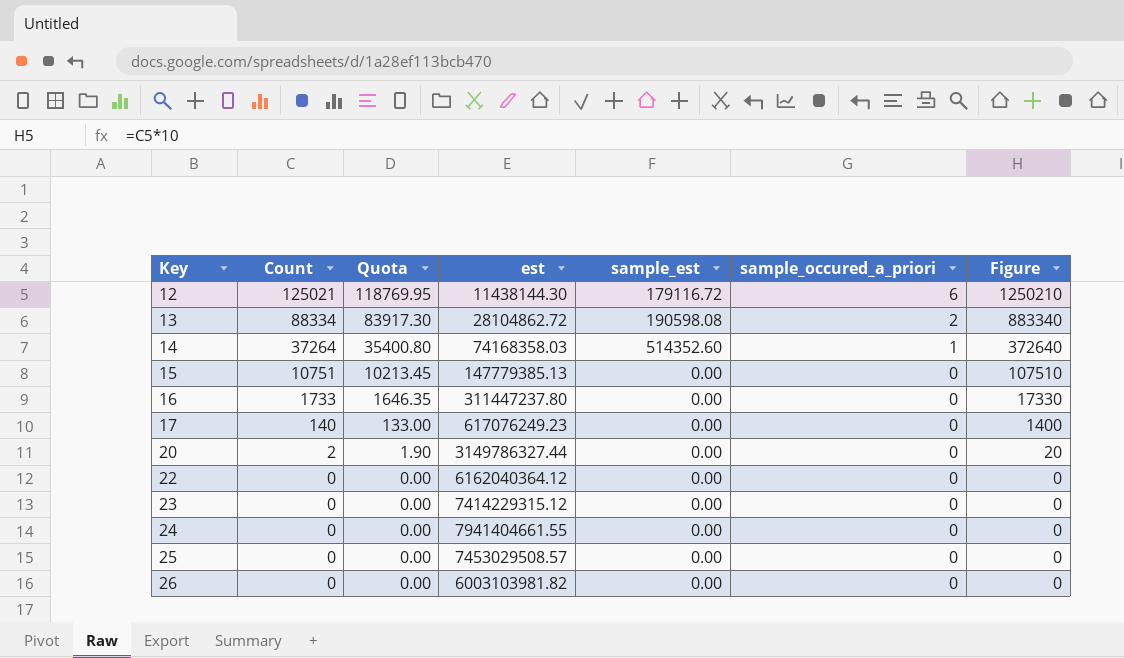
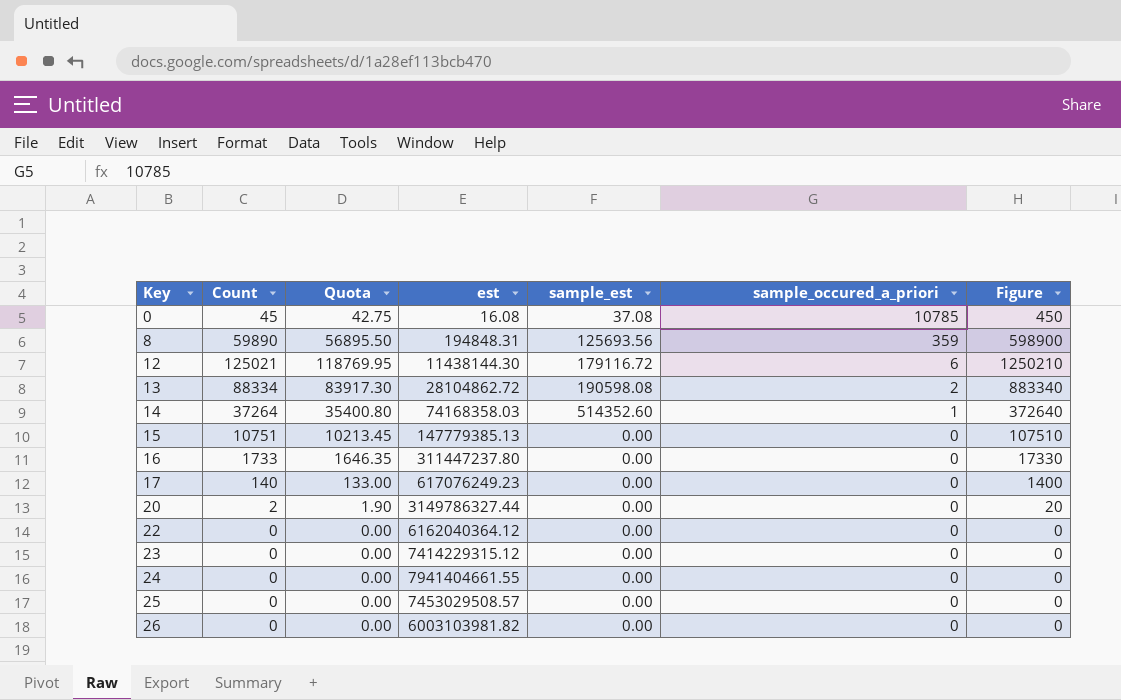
row 0: none -> 45 | 42.75 | 16.08 | 37.08 | 10785 | 450
row 8: none -> 59890 | 56895.50 | 194848.31 | 125693.56 | 359 | 598900

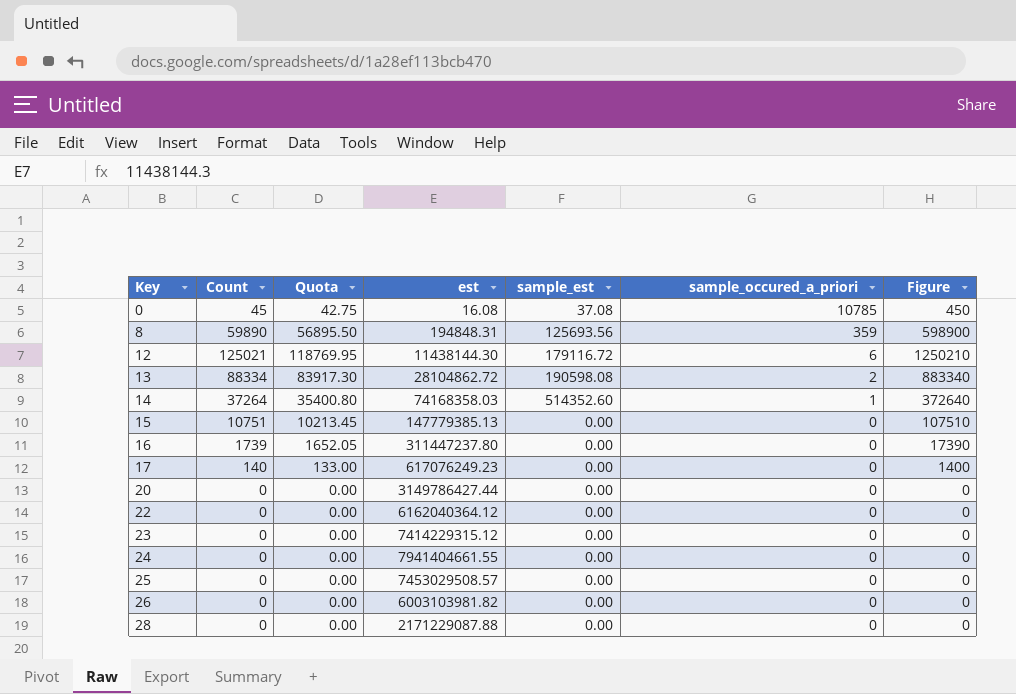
16 | Count: 1733 -> 1739
16 | Quota: 1646.35 -> 1652.05
16 | Figure: 17330 -> 17390
20 | Count: 2 -> 0
20 | Quota: 1.90 -> 0.00
20 | est: 3149786327.44 -> 3149786427.44
20 | Figure: 20 -> 0
row 28: none -> 0 | 0.00 | 2171229087.88 | 0.00 | 0 | 0

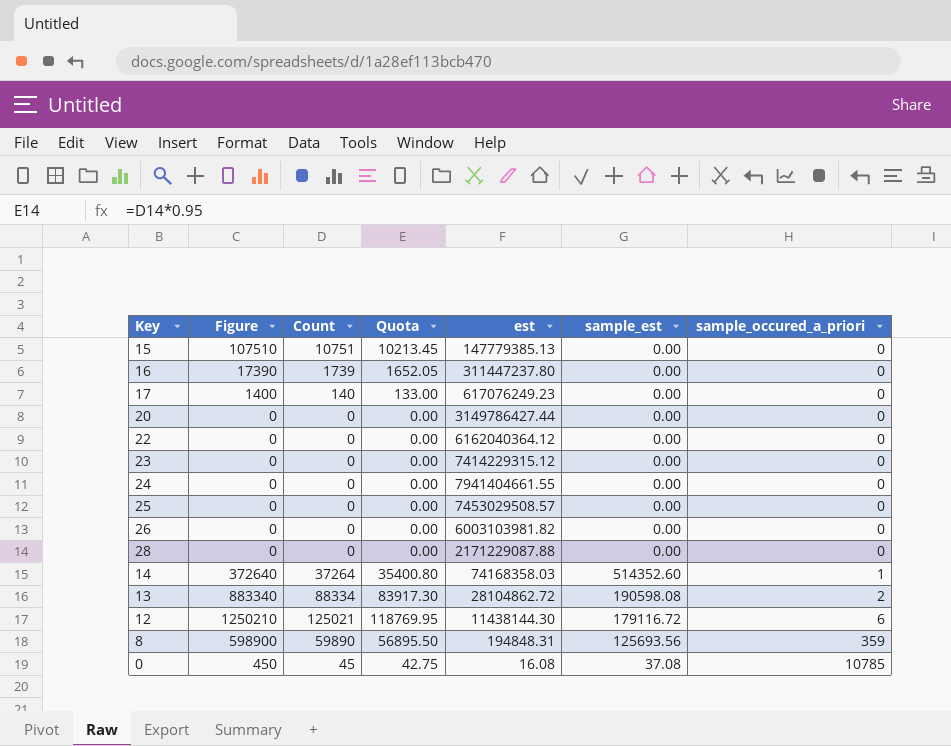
row order: Key ascending -> sample_occured_a_priori ascending
column Figure | position: 7 -> 2

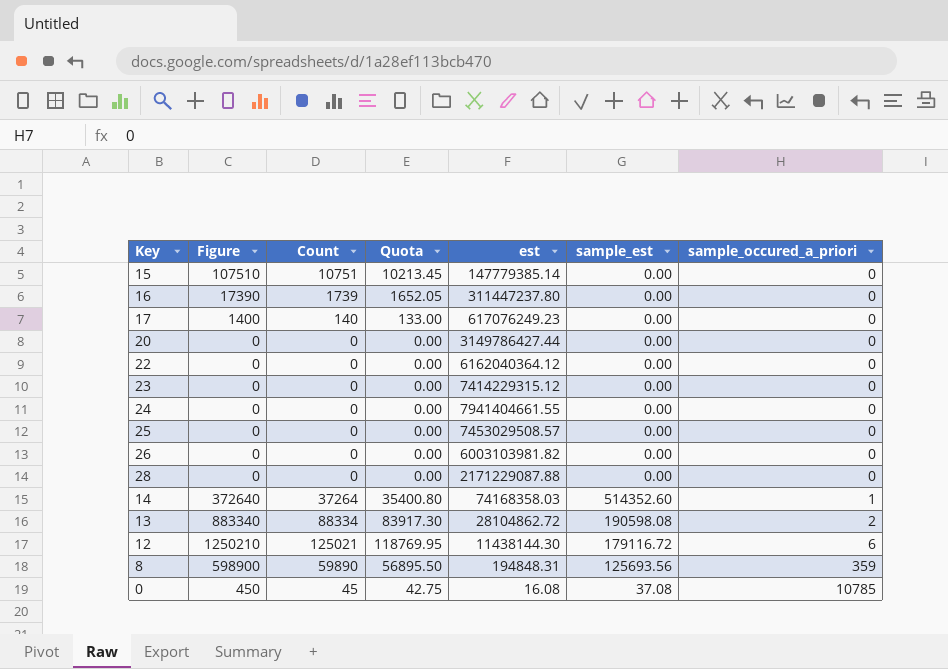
15 | est: 147779385.13 -> 147779385.14

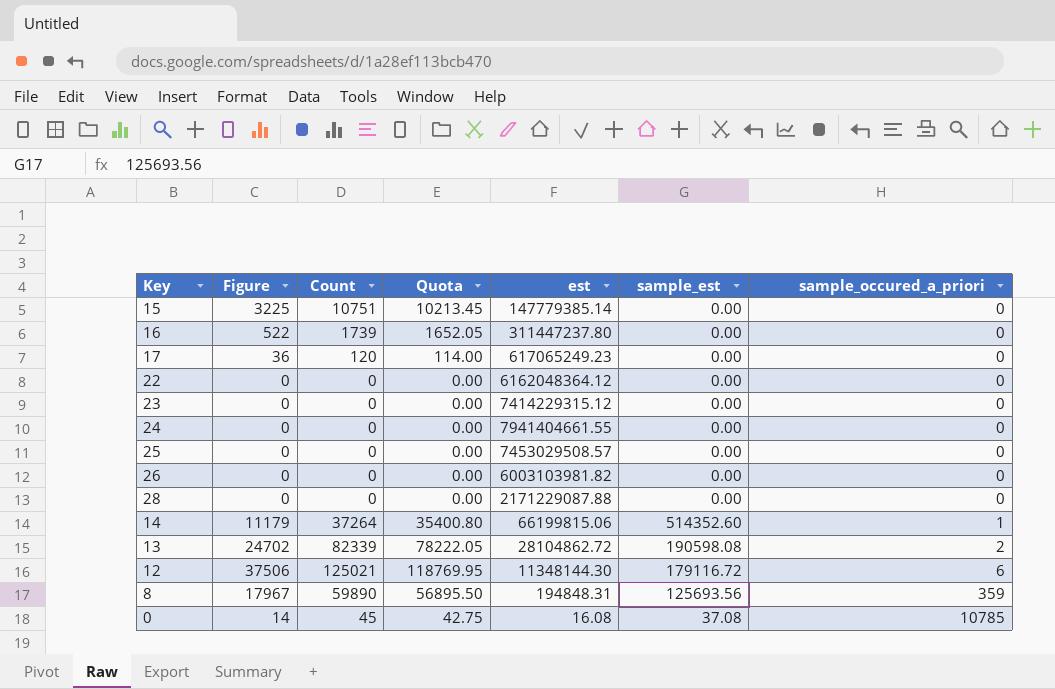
column Figure | formula: [Count] * 10 -> [Count] * 0.3
row 20: 0 | 0 | 0.00 | 3149786427.44 | 0.00 | 0 -> none
17 | Count: 140 -> 120
17 | Quota: 133.00 -> 114.00
17 | est: 617076249.23 -> 617065249.23
22 | est: 6162040364.12 -> 6162048364.12
14 | est: 74168358.03 -> 66199815.06
13 | Count: 88334 -> 82339
13 | Quota: 83917.30 -> 78222.05
12 | est: 11438144.30 -> 11348144.30

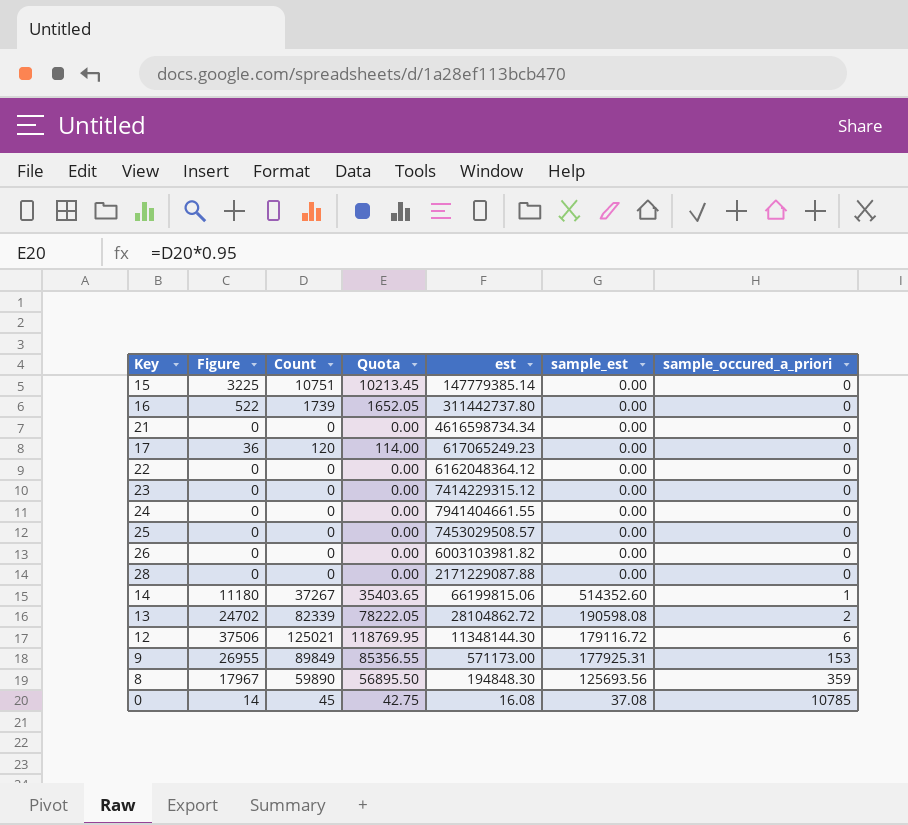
16 | est: 311447237.80 -> 311442737.80
row 21: none -> 0 | 0 | 0.00 | 4616598734.34 | 0.00 | 0
14 | Figure: 11179 -> 11180
14 | Count: 37264 -> 37267
14 | Quota: 35400.80 -> 35403.65
row 9: none -> 26955 | 89849 | 85356.55 | 571173.00 | 177925.31 | 153
8 | est: 194848.31 -> 194848.30

